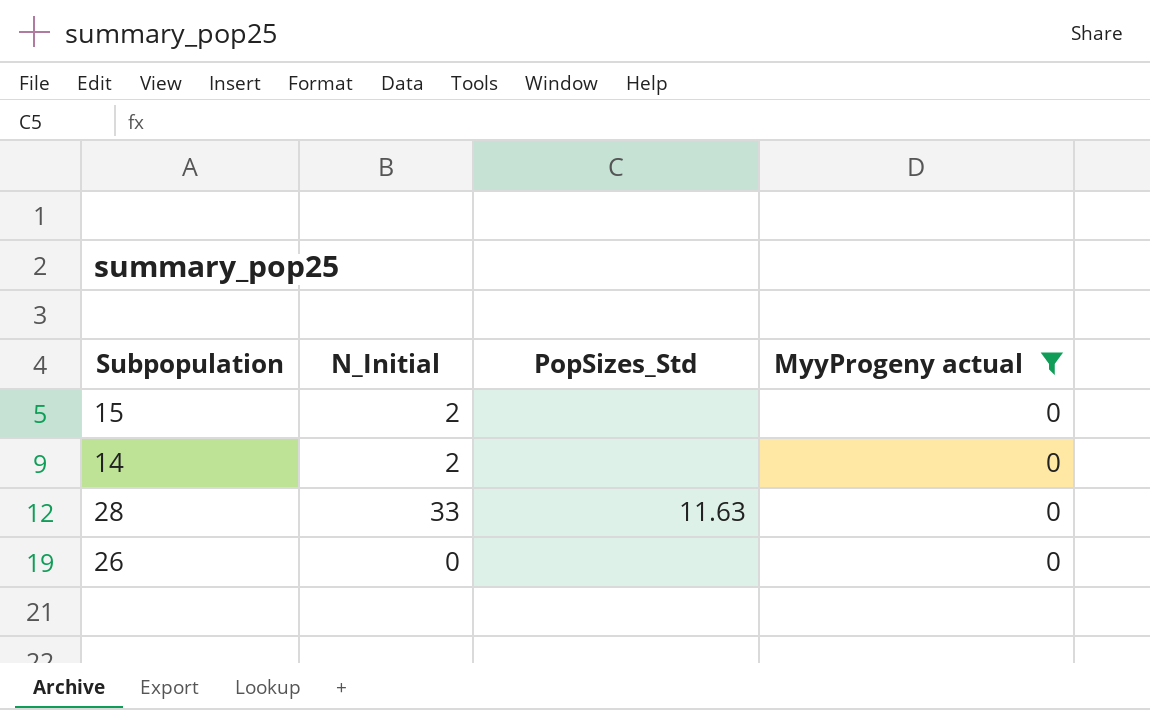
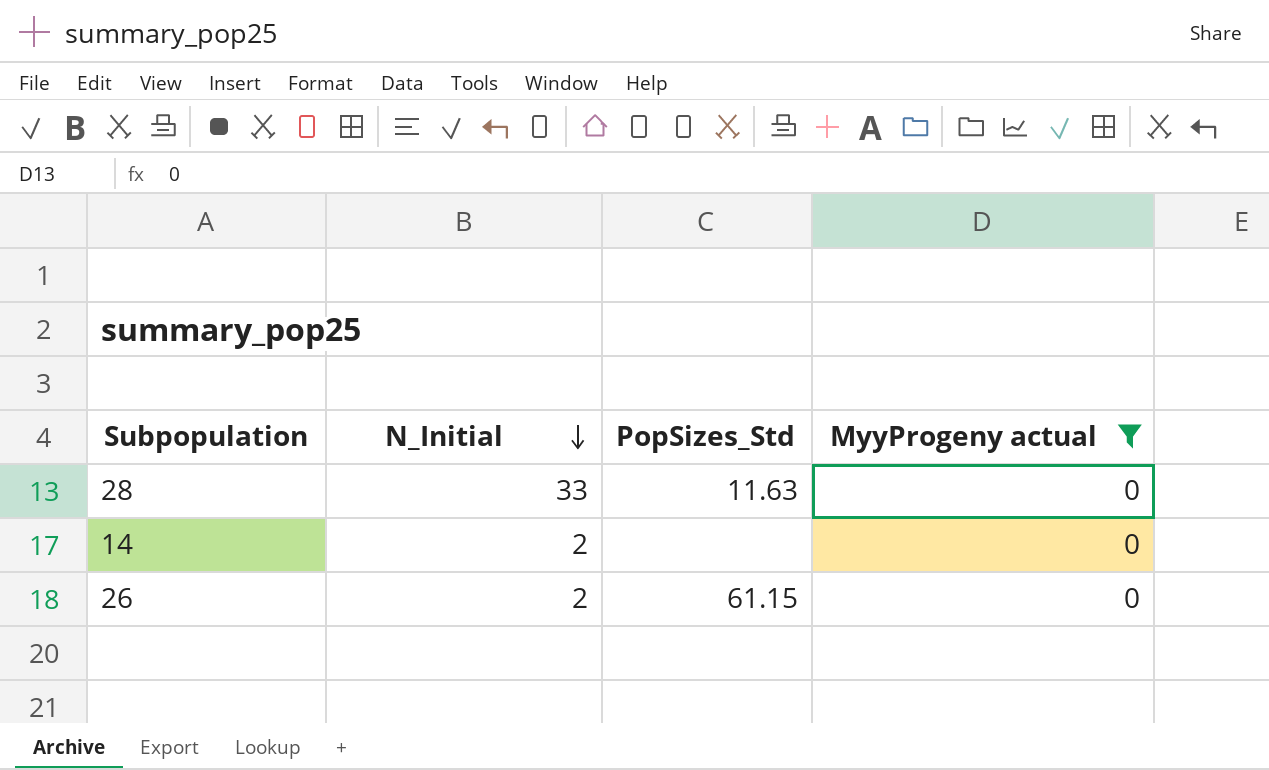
row order: none -> N_Initial descending
row 15: 2 | none | 0 -> none
26 | N_Initial: 0 -> 2
26 | PopSizes_Std: none -> 61.15

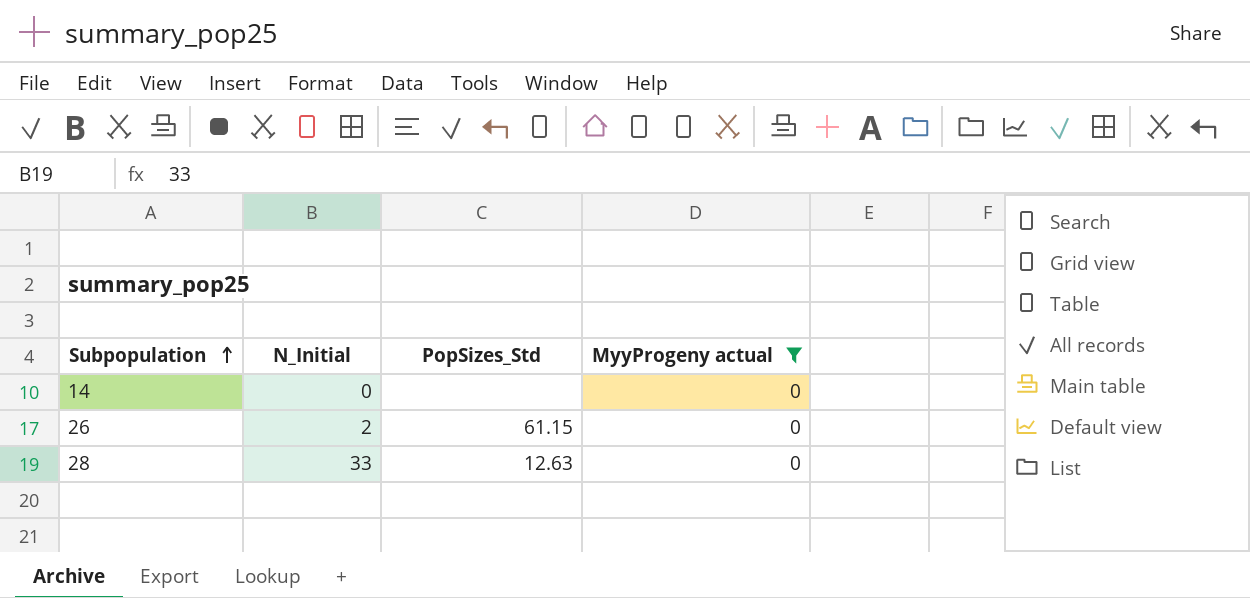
row order: N_Initial descending -> Subpopulation ascending
14 | N_Initial: 2 -> 0
28 | PopSizes_Std: 11.63 -> 12.63

